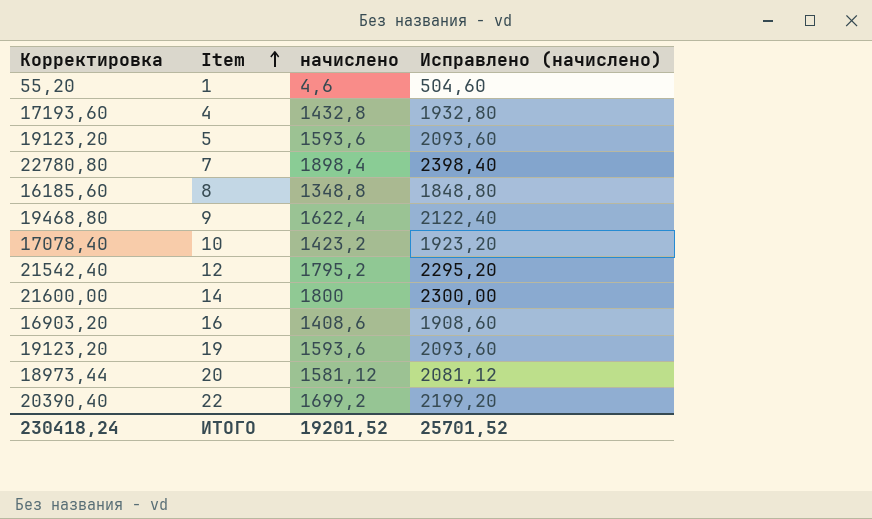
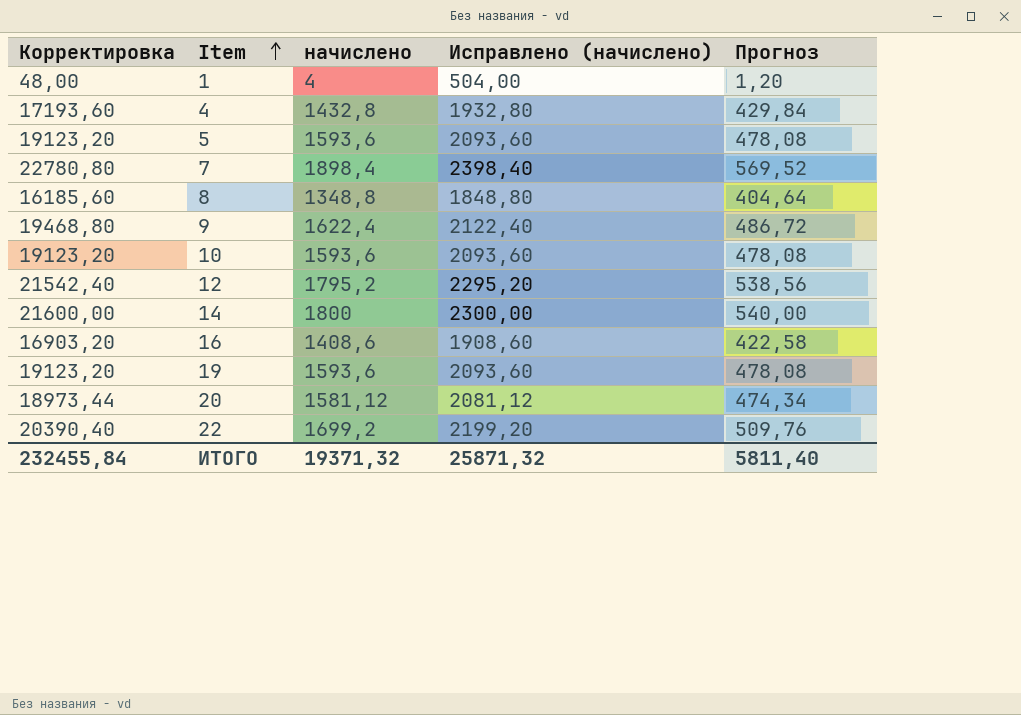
column Прогноз | formula: none -> [начислено] * 0,3
1 | Корректировка: 55,20 -> 48,00
1 | начислено: 4,6 -> 4
1 | Исправлено (начислено): 504,60 -> 504,00
10 | Корректировка: 17078,40 -> 19123,20
10 | начислено: 1423,2 -> 1593,6
10 | Исправлено (начислено): 1923,20 -> 2093,60
ИТОГО | Корректировка: 230418,24 -> 232455,84
ИТОГО | начислено: 19201,52 -> 19371,32
ИТОГО | Исправлено (начислено): 25701,52 -> 25871,32

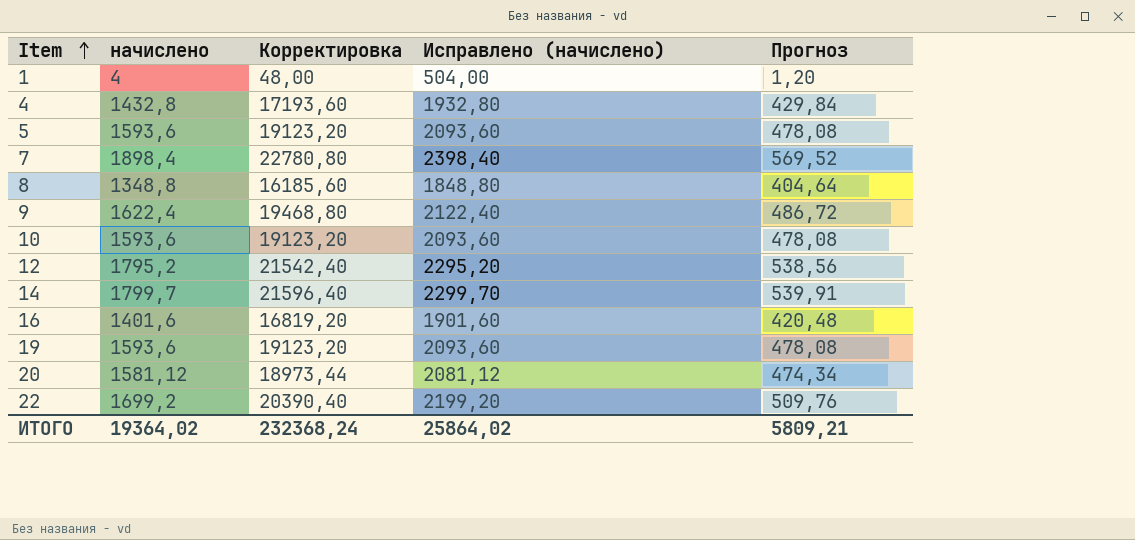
column Корректировка | position: 1 -> 3
14 | начислено: 1800 -> 1799,7
14 | Корректировка: 21600,00 -> 21596,40
14 | Исправлено (начислено): 2300,00 -> 2299,70
14 | Прогноз: 540,00 -> 539,91
16 | начислено: 1408,6 -> 1401,6
16 | Корректировка: 16903,20 -> 16819,20
16 | Исправлено (начислено): 1908,60 -> 1901,60
16 | Прогноз: 422,58 -> 420,48
ИТОГО | начислено: 19371,32 -> 19364,02
ИТОГО | Корректировка: 232455,84 -> 232368,24
ИТОГО | Исправлено (начислено): 25871,32 -> 25864,02
ИТОГО | Прогноз: 5811,40 -> 5809,21

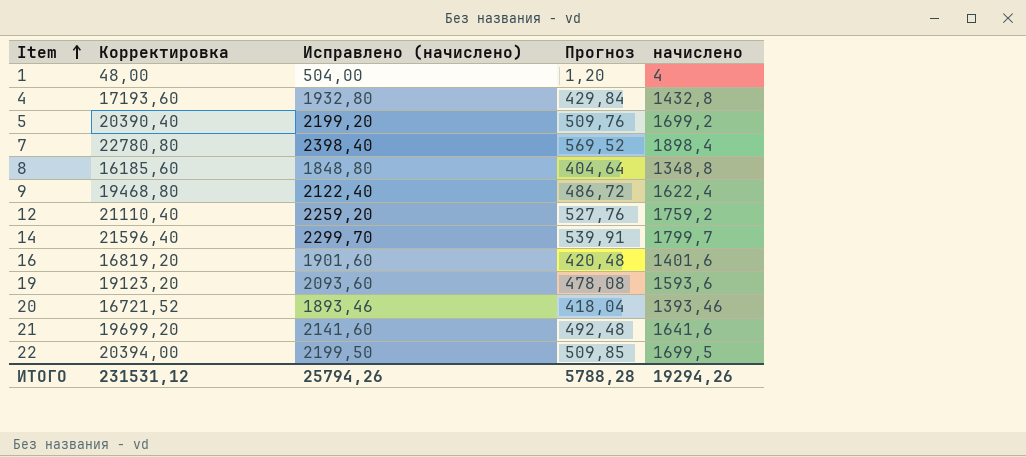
column начислено | position: 2 -> 5
row 10: 1593,6 | 19123,20 | 2093,60 | 478,08 -> none
5 | Корректировка: 19123,20 -> 20390,40
5 | Исправлено (начислено): 2093,60 -> 2199,20
5 | Прогноз: 478,08 -> 509,76
5 | начислено: 1593,6 -> 1699,2
12 | Корректировка: 21542,40 -> 21110,40
12 | Исправлено (начислено): 2295,20 -> 2259,20
12 | Прогноз: 538,56 -> 527,76
12 | начислено: 1795,2 -> 1759,2
20 | Корректировка: 18973,44 -> 16721,52
20 | Исправлено (начислено): 2081,12 -> 1893,46
20 | Прогноз: 474,34 -> 418,04
20 | начислено: 1581,12 -> 1393,46
row 21: none -> 19699,20 | 2141,60 | 492,48 | 1641,6
22 | Корректировка: 20390,40 -> 20394,00
22 | Исправлено (начислено): 2199,20 -> 2199,50
22 | Прогноз: 509,76 -> 509,85
22 | начислено: 1699,2 -> 1699,5
ИТОГО | Корректировка: 232368,24 -> 231531,12
ИТОГО | Исправлено (начислено): 25864,02 -> 25794,26
ИТОГО | Прогноз: 5809,21 -> 5788,28
ИТОГО | начислено: 19364,02 -> 19294,26

